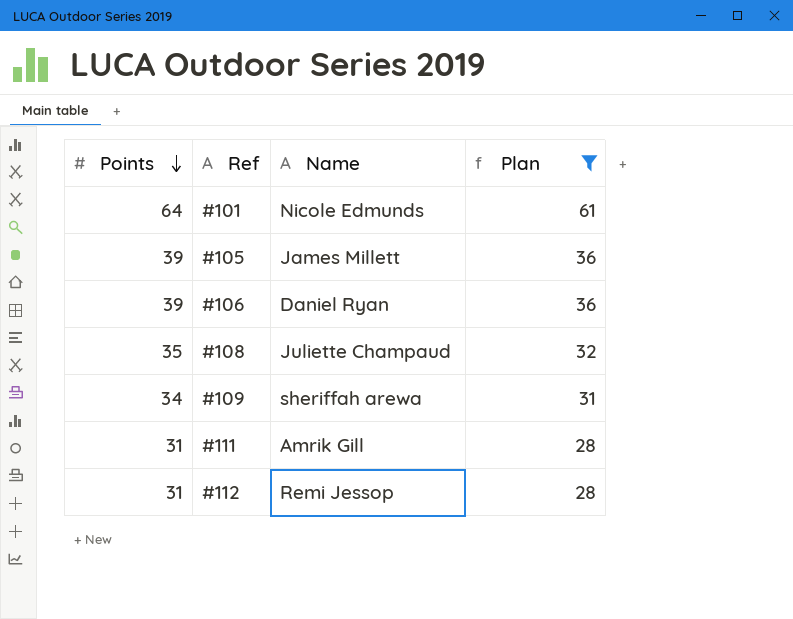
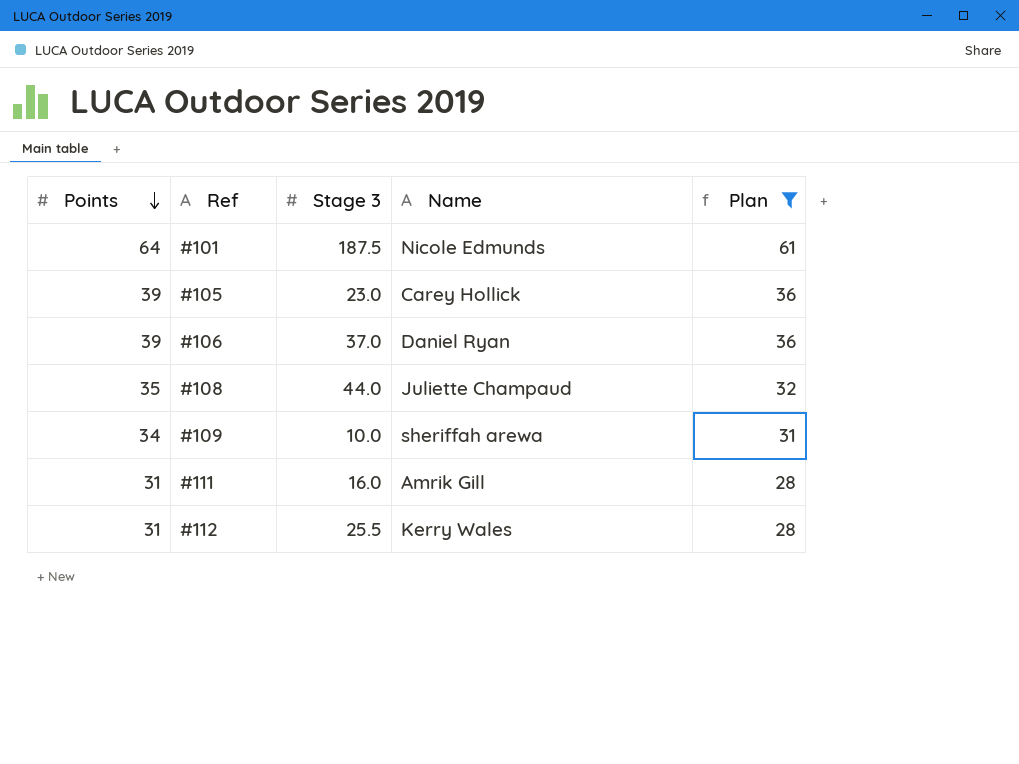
column Stage 3 | position: none -> 3
#105 | Name: James Millett -> Carey Hollick
#112 | Name: Remi Jessop -> Kerry Wales

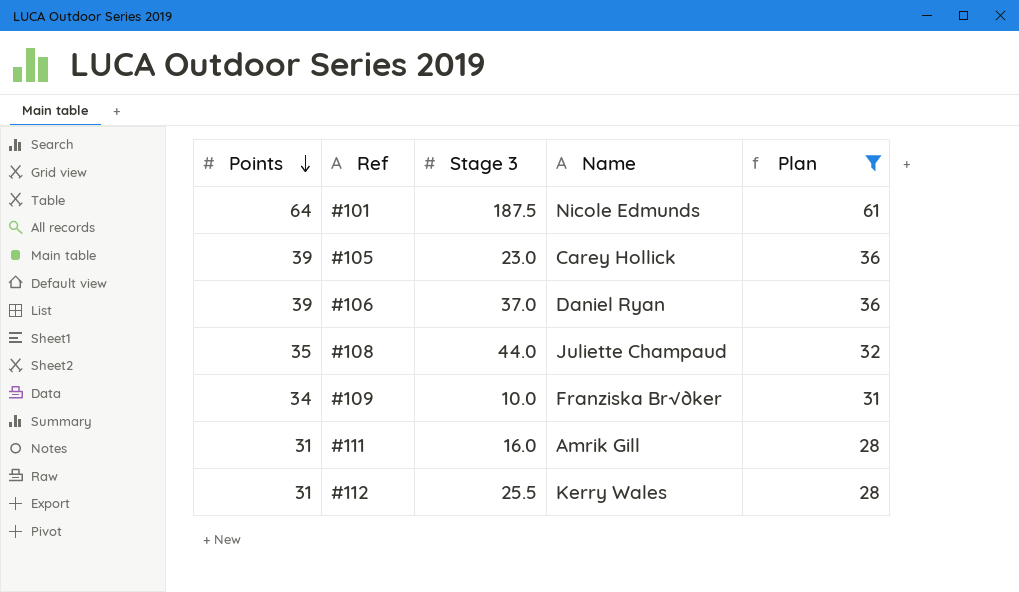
#109 | Name: sheriffah arewa -> Franziska Br√∂ker

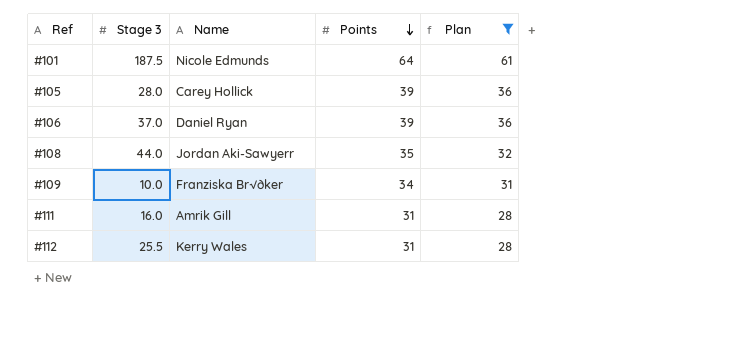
column Points | position: 1 -> 4
#105 | Stage 3: 23.0 -> 28.0
#108 | Name: Juliette Champaud -> Jordan Aki-Sawyerr

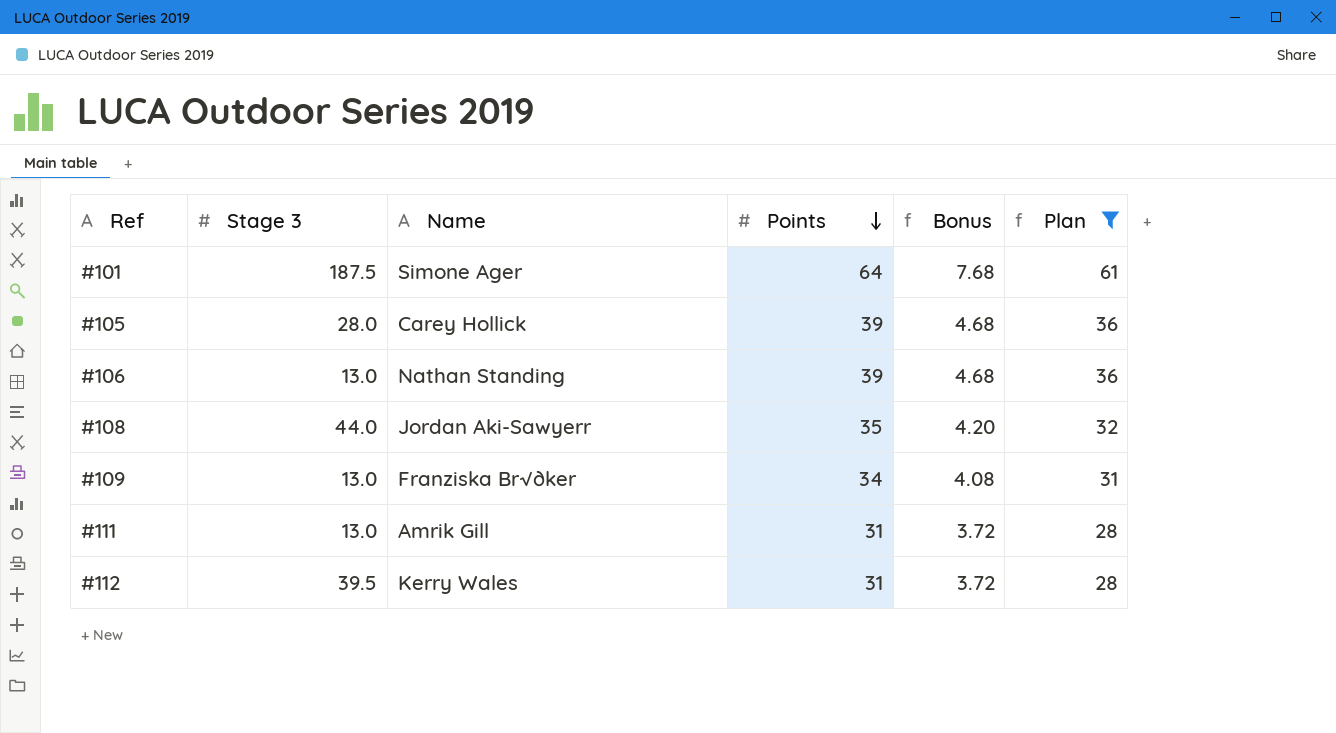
column Bonus | formula: none -> [Points] * 0.12
#101 | Name: Nicole Edmunds -> Simone Ager
#106 | Stage 3: 37.0 -> 13.0
#106 | Name: Daniel Ryan -> Nathan Standing
#109 | Stage 3: 10.0 -> 13.0
#111 | Stage 3: 16.0 -> 13.0
#112 | Stage 3: 25.5 -> 39.5

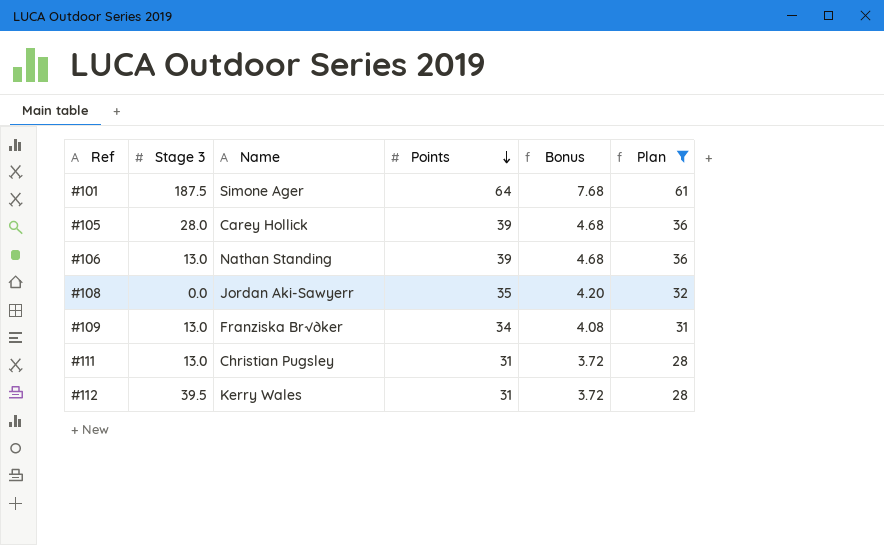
#108 | Stage 3: 44.0 -> 0.0
#111 | Name: Amrik Gill -> Christian Pugsley

